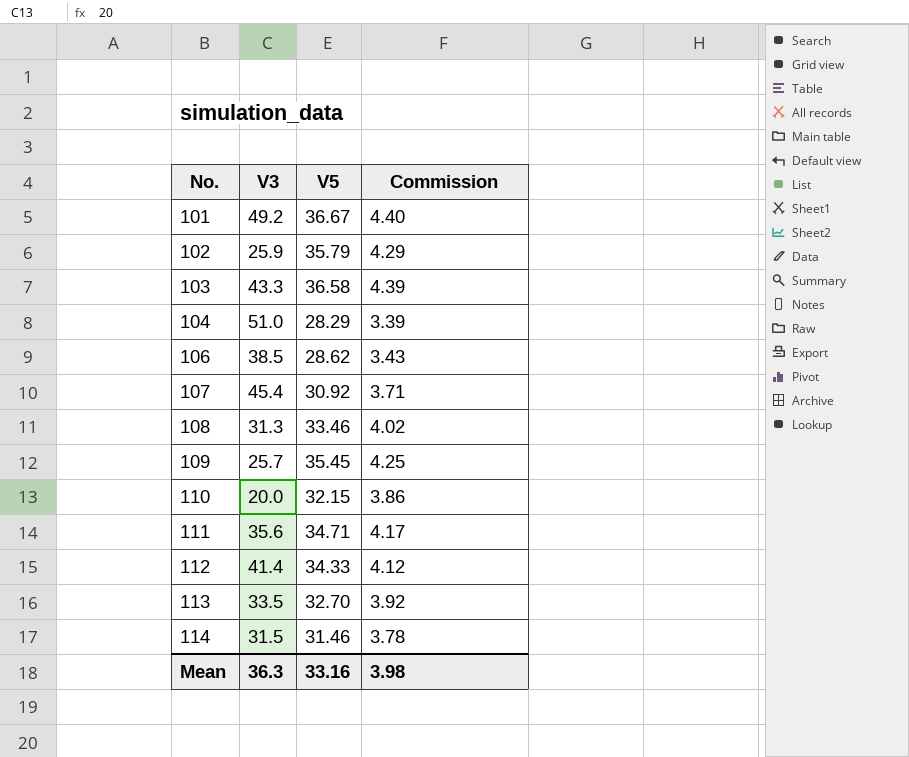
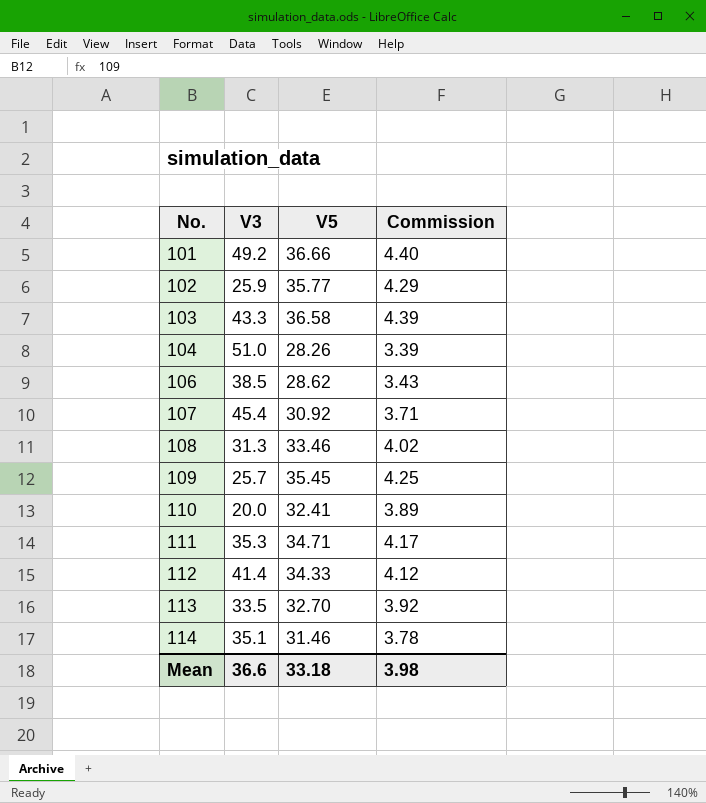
101 | V5: 36.67 -> 36.66
102 | V5: 35.79 -> 35.77
104 | V5: 28.29 -> 28.26
110 | V5: 32.15 -> 32.41
110 | Commission: 3.86 -> 3.89
111 | V3: 35.6 -> 35.3
114 | V3: 31.5 -> 35.1
Mean | V3: 36.3 -> 36.6
Mean | V5: 33.16 -> 33.18

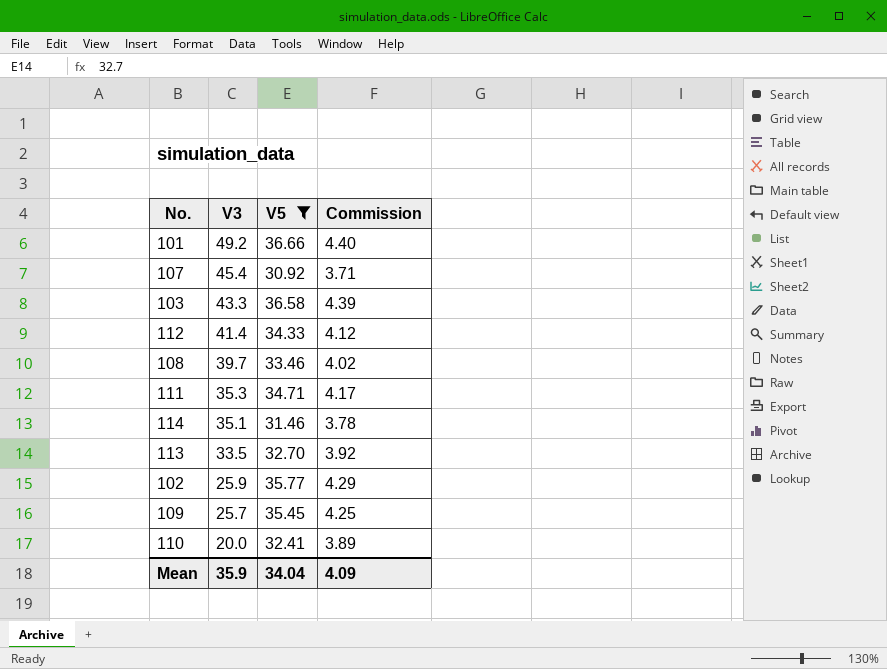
filter: none -> V5 >= 30.92
row order: No. ascending -> V3 descending
108 | V3: 31.3 -> 39.7
Mean | V3: 36.6 -> 35.9
Mean | V5: 33.18 -> 34.04
Mean | Commission: 3.98 -> 4.09

